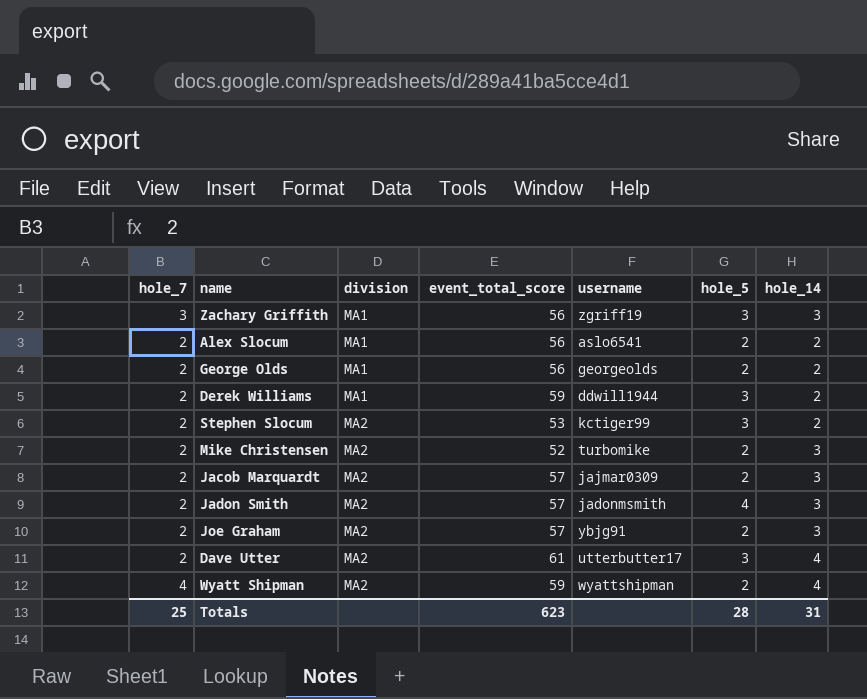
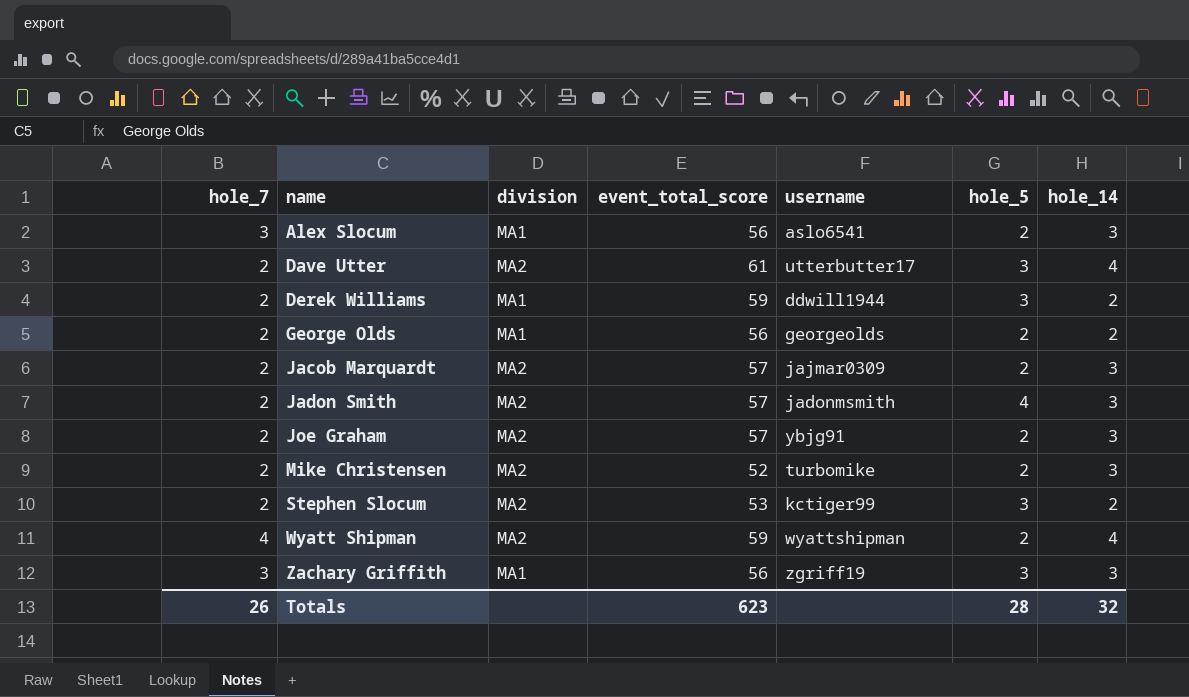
row order: division ascending -> name ascending
Alex Slocum | hole_7: 2 -> 3
Alex Slocum | hole_14: 2 -> 3
Totals | hole_7: 25 -> 26
Totals | hole_14: 31 -> 32

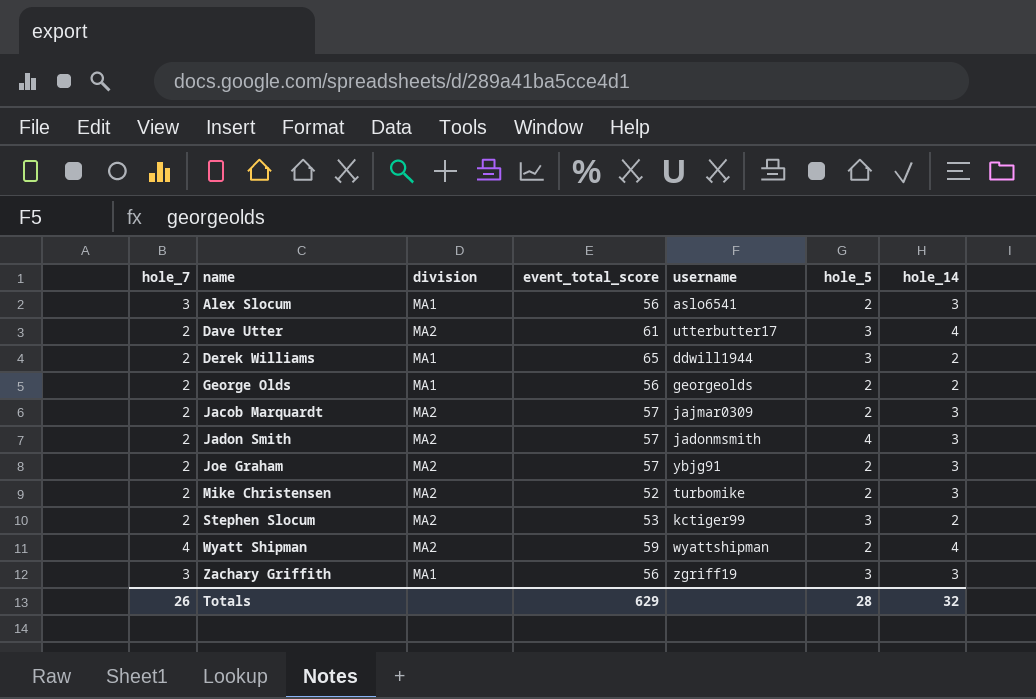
Derek Williams | event_total_score: 59 -> 65
Totals | event_total_score: 623 -> 629

